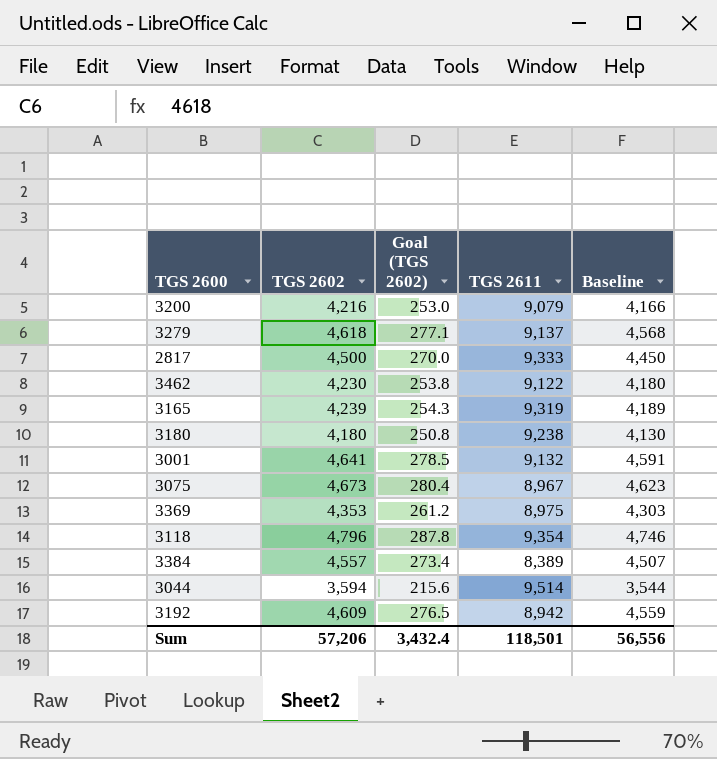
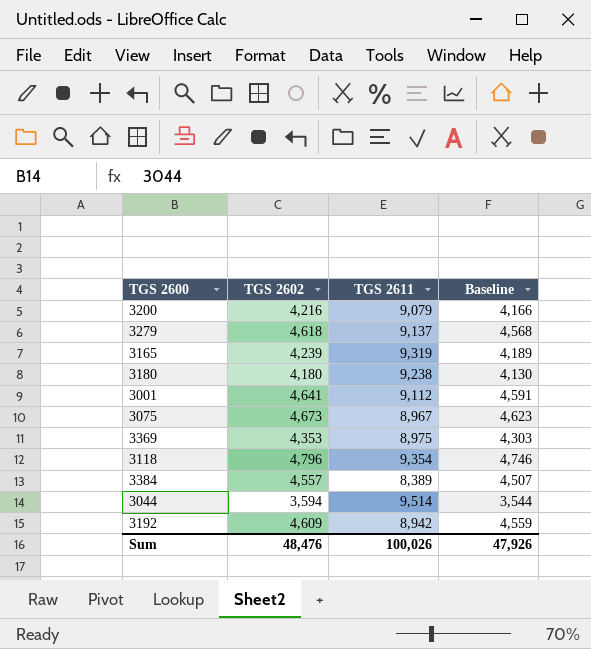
column Goal (TGS 2602) | formula: [TGS 2602] * 0.06 -> none
row 2817: 4,500 | 270.0 | 9,333 | 4,450 -> none
row 3462: 4,230 | 253.8 | 9,122 | 4,180 -> none
3001 | TGS 2611: 9,132 -> 9,112
Sum | TGS 2602: 57,206 -> 48,476
Sum | TGS 2611: 118,501 -> 100,026
Sum | Baseline: 56,556 -> 47,926

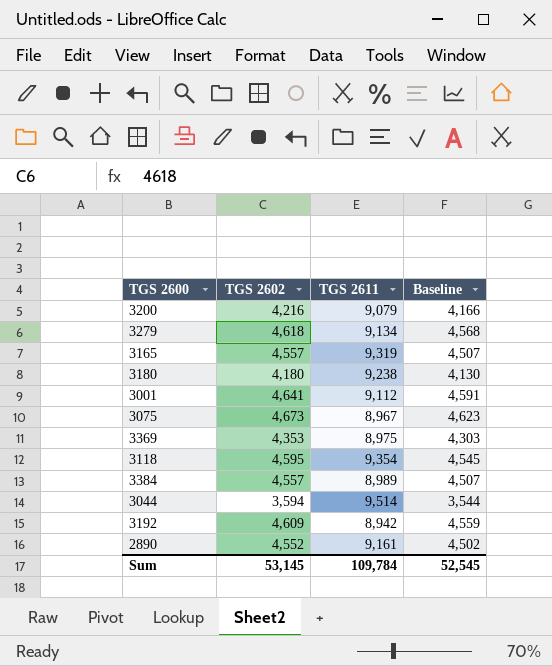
3279 | TGS 2611: 9,137 -> 9,134
3165 | TGS 2602: 4,239 -> 4,557
3165 | Baseline: 4,189 -> 4,507
3118 | TGS 2602: 4,796 -> 4,595
3118 | Baseline: 4,746 -> 4,545
3384 | TGS 2611: 8,389 -> 8,989
row 2890: none -> 4,552 | 9,161 | 4,502
Sum | TGS 2602: 48,476 -> 53,145
Sum | TGS 2611: 100,026 -> 109,784
Sum | Baseline: 47,926 -> 52,545

